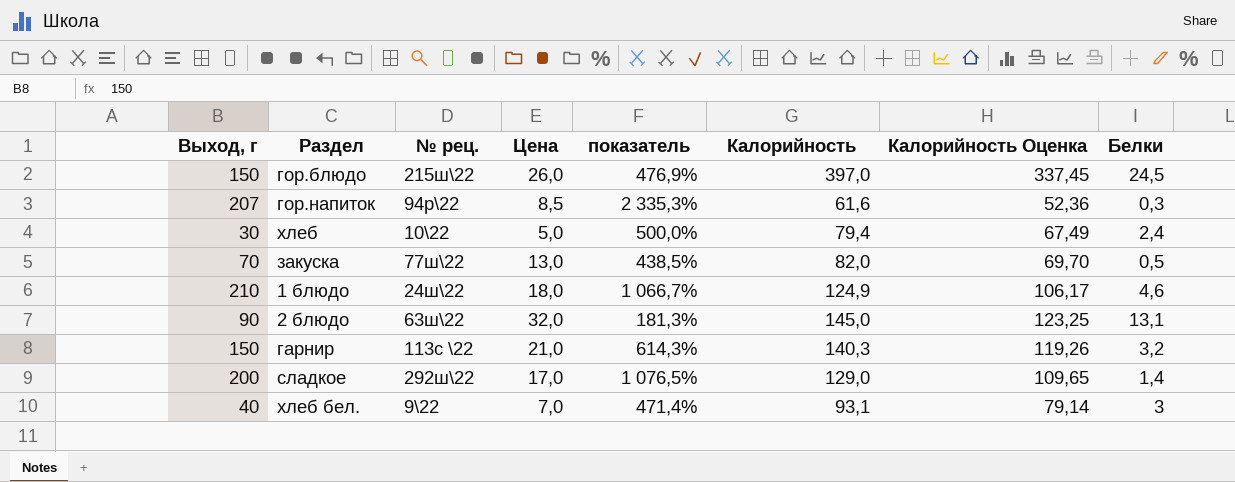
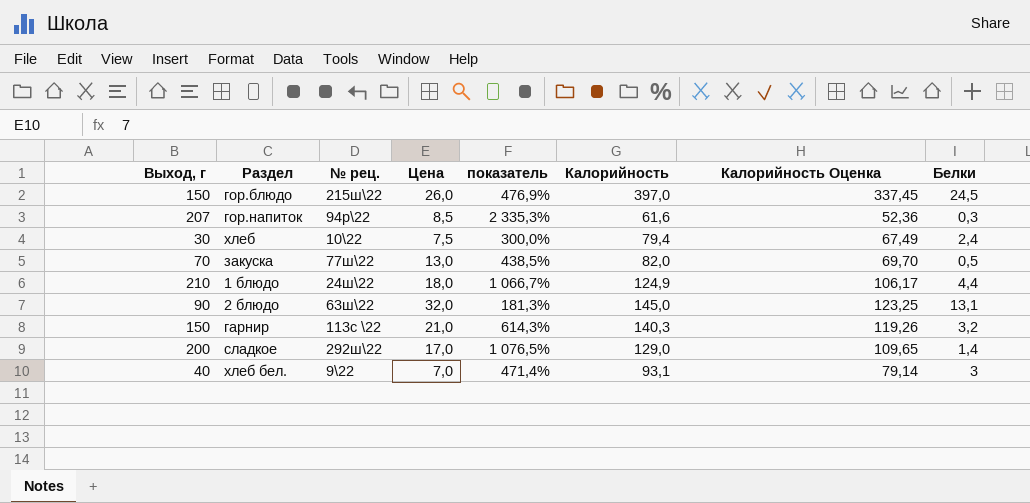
хлеб | Цена: 5,0 -> 7,5
хлеб | показатель: 500,0% -> 300,0%
1 блюдо | Белки: 4,6 -> 4,4

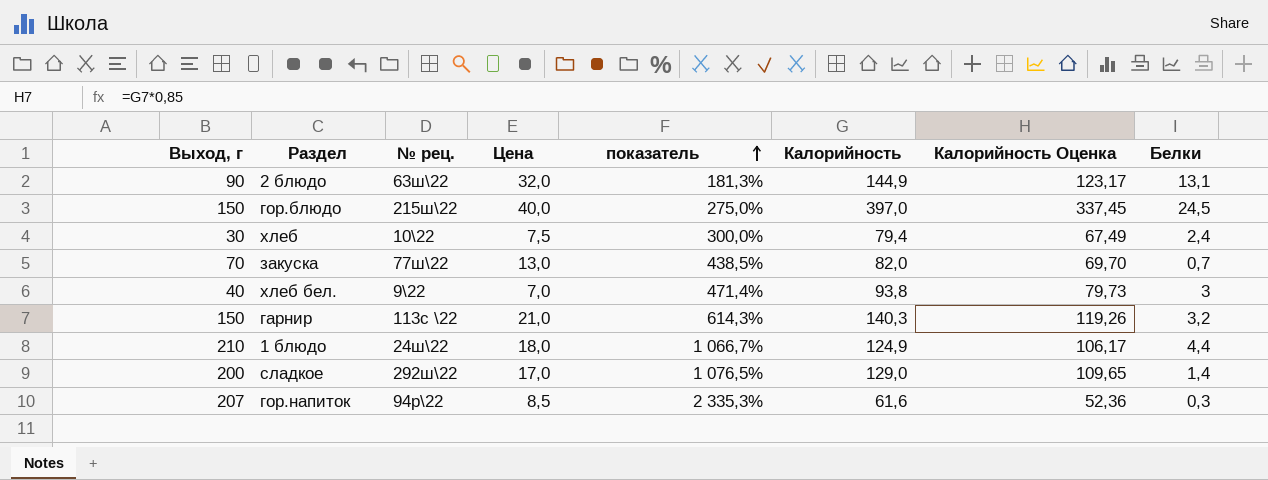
row order: none -> показатель ascending
2 блюдо | Калорийность: 145,0 -> 144,9
2 блюдо | Калорийность Оценка: 123,25 -> 123,17
гор.блюдо | Цена: 26,0 -> 40,0
гор.блюдо | показатель: 476,9% -> 275,0%
закуска | Белки: 0,5 -> 0,7
хлеб бел. | Калорийность: 93,1 -> 93,8
хлеб бел. | Калорийность Оценка: 79,14 -> 79,73

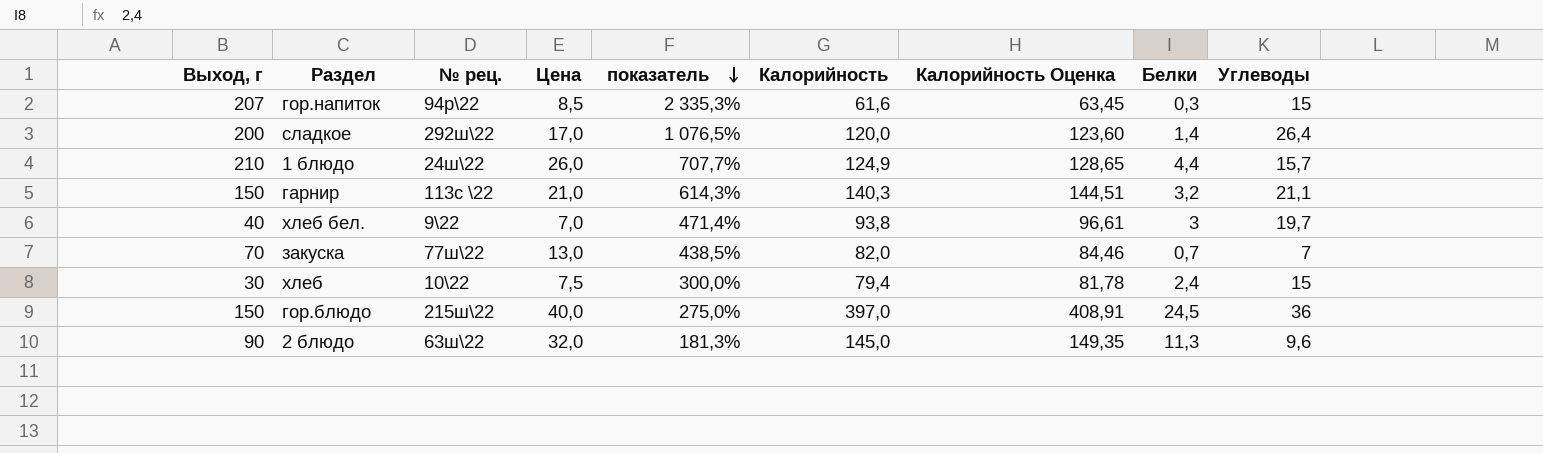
row order: показатель ascending -> показатель descending
column Калорийность Оценка | formula: [Калорийность] * 0,85 -> [Калорийность] * 1,03
column Углеводы | position: none -> 9
сладкое | Калорийность: 129,0 -> 120,0
1 блюдо | Цена: 18,0 -> 26,0
1 блюдо | показатель: 1 066,7% -> 707,7%
2 блюдо | Калорийность: 144,9 -> 145,0
2 блюдо | Белки: 13,1 -> 11,3

